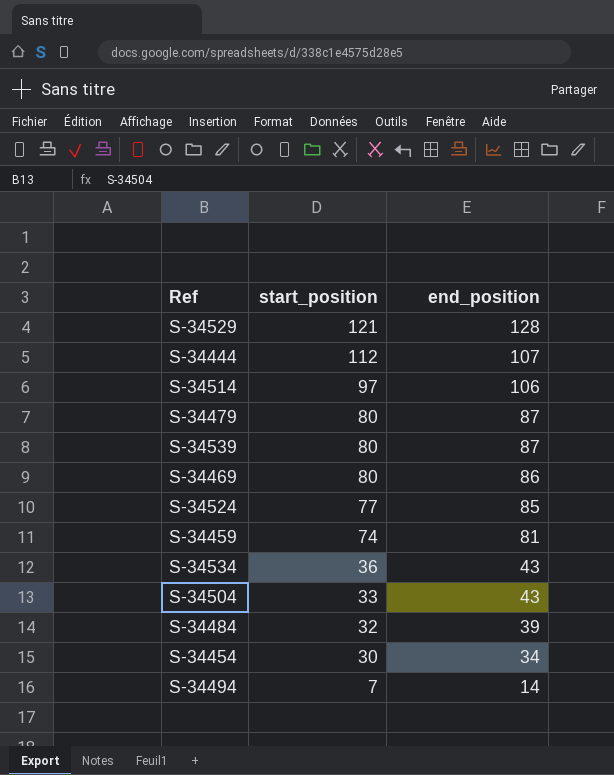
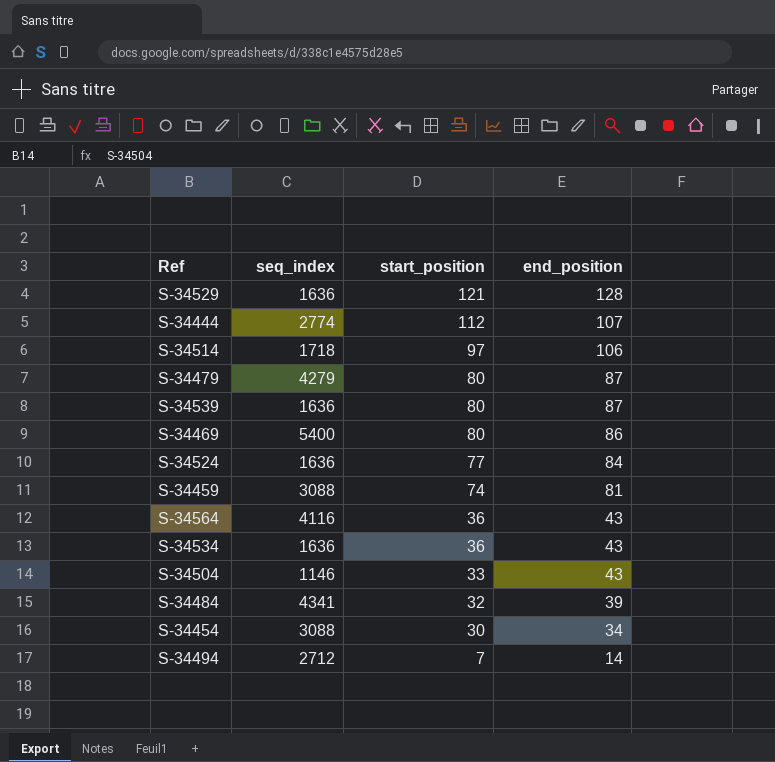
column seq_index | position: none -> 2
S-34524 | end_position: 85 -> 84
row S-34564: none -> 4116 | 36 | 43

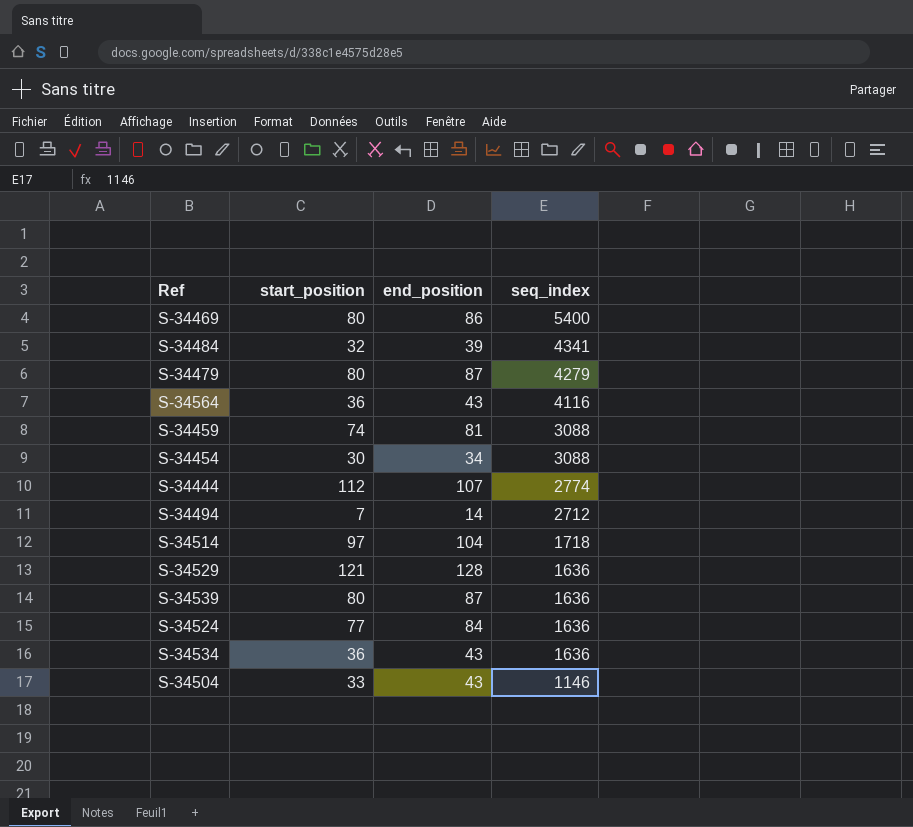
row order: start_position descending -> seq_index descending
column seq_index | position: 2 -> 4
S-34514 | end_position: 106 -> 104

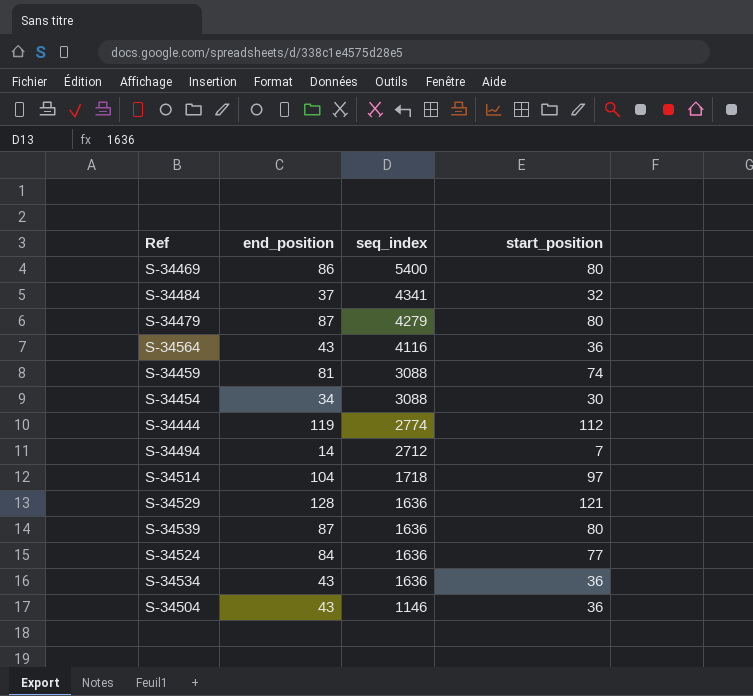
column start_position | position: 2 -> 4
S-34484 | end_position: 39 -> 37
S-34444 | end_position: 107 -> 119
S-34504 | start_position: 33 -> 36

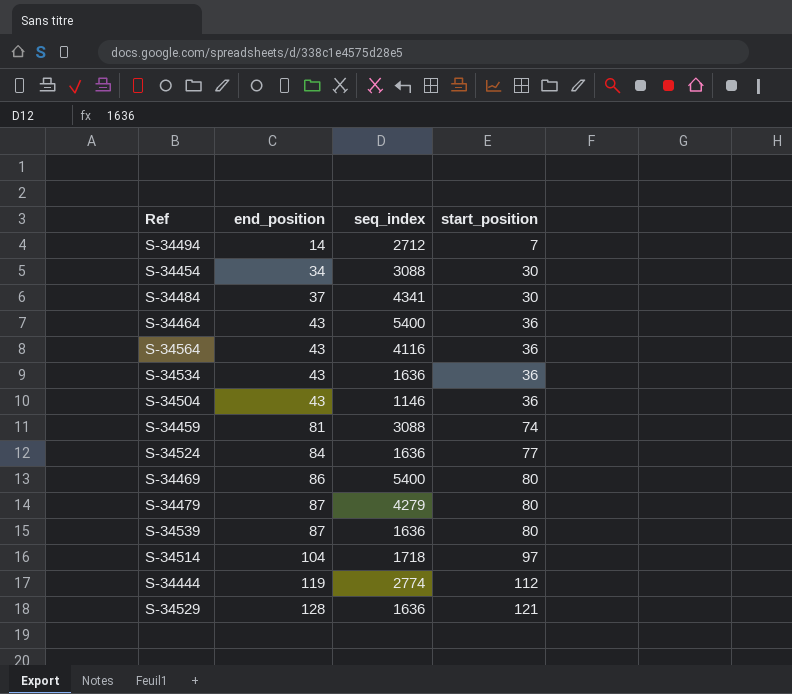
row order: seq_index descending -> end_position ascending
S-34484 | start_position: 32 -> 30
row S-34464: none -> 43 | 5400 | 36

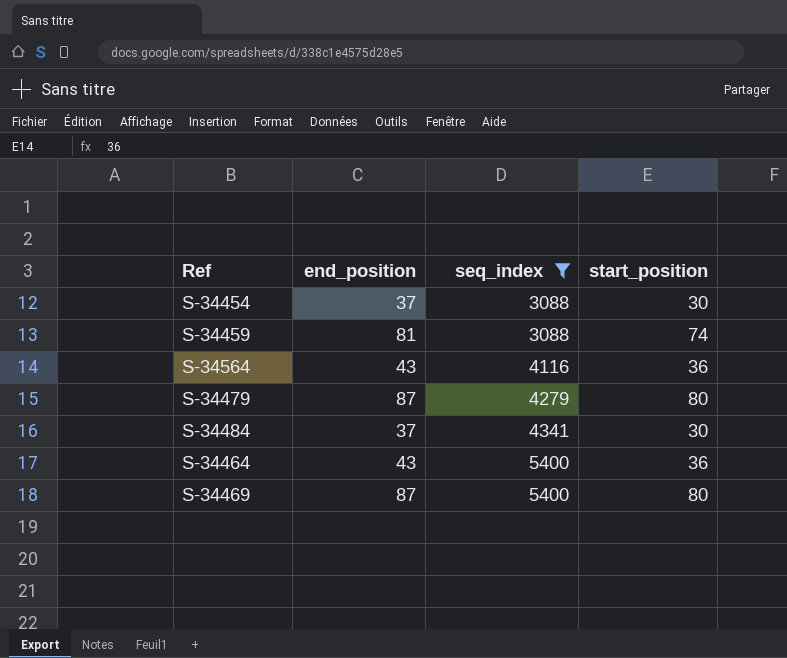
filter: none -> seq_index >= 3088
row order: end_position ascending -> seq_index ascending
S-34454 | end_position: 34 -> 37
S-34469 | end_position: 86 -> 87

